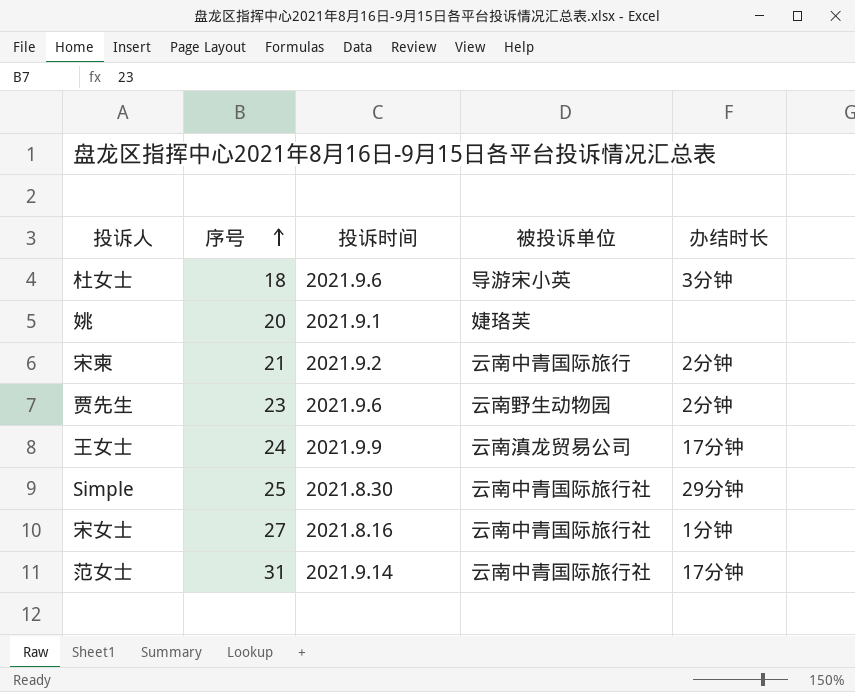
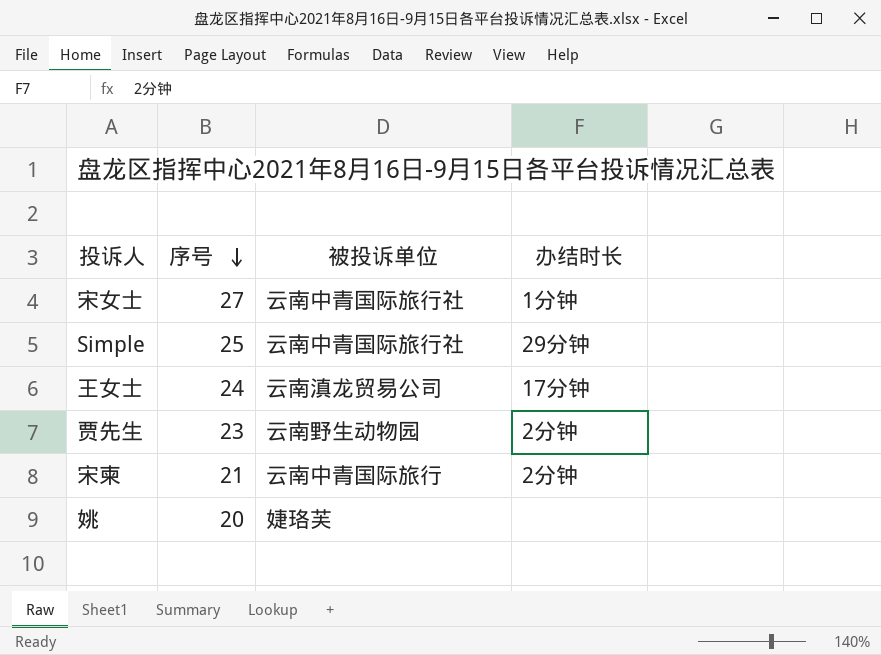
row order: 序号 ascending -> 序号 descending
column 投诉时间 | position: 3 -> none
row 杜女士: 18 | 2021.9.6 | 导游宋小英 | 3分钟 -> none
row 范女士: 31 | 2021.9.14 | 云南中青国际旅行社 | 17分钟 -> none

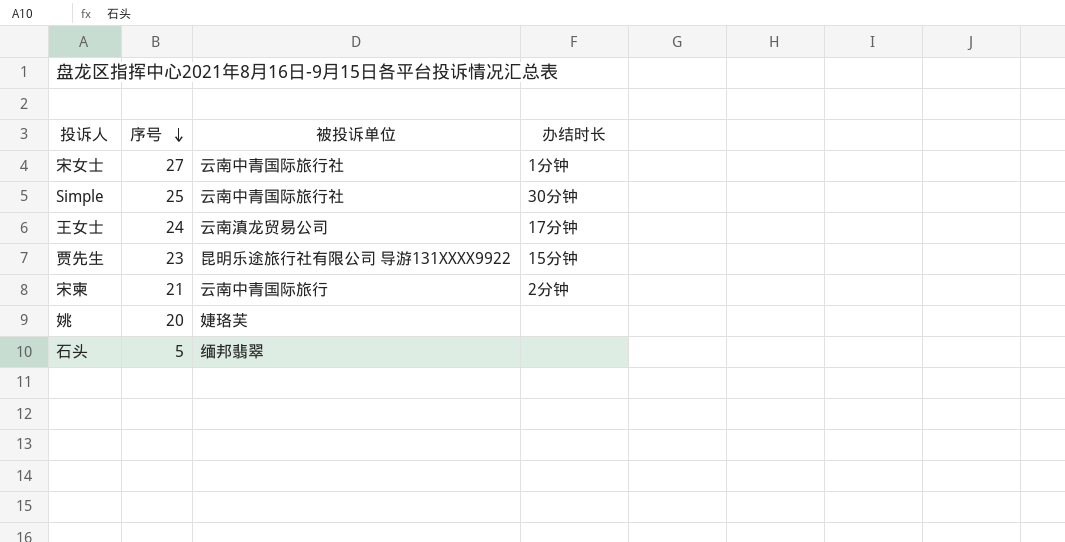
Simple | 办结时长: 29分钟 -> 30分钟
贾先生 | 被投诉单位: 云南野生动物园 -> 昆明乐途旅行社有限公司 导游131XXXX9922
贾先生 | 办结时长: 2分钟 -> 15分钟
row 石头: none -> 5 | 缅邦翡翠 | none

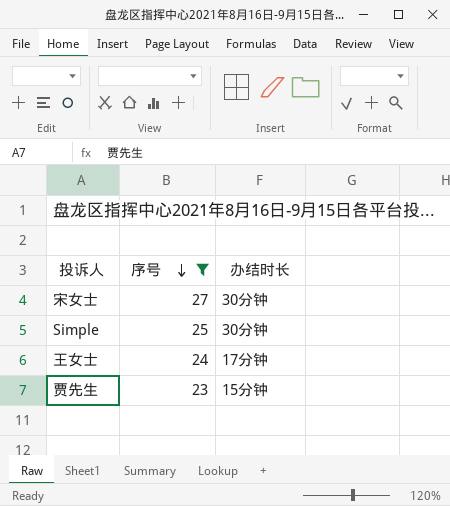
filter: none -> 序号 >= 23
column 被投诉单位 | position: 3 -> none
宋女士 | 办结时长: 1分钟 -> 30分钟

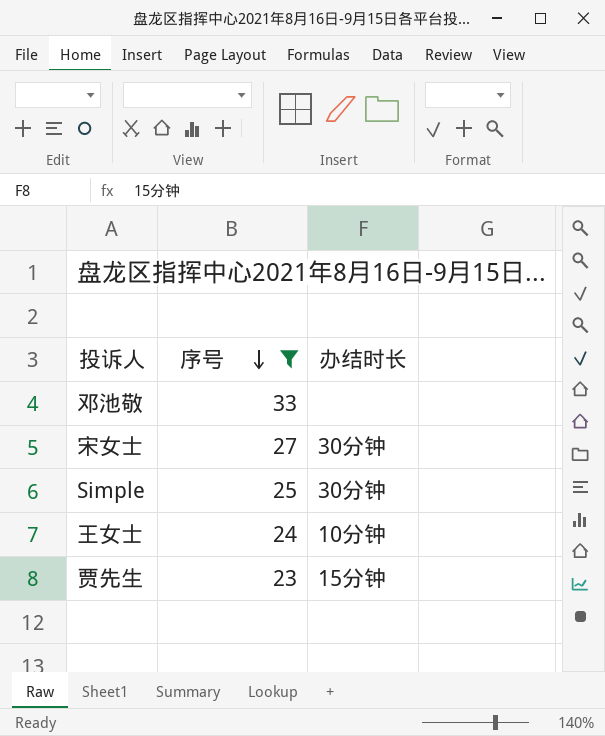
row 邓池敬: none -> 33 | none
王女士 | 办结时长: 17分钟 -> 10分钟

